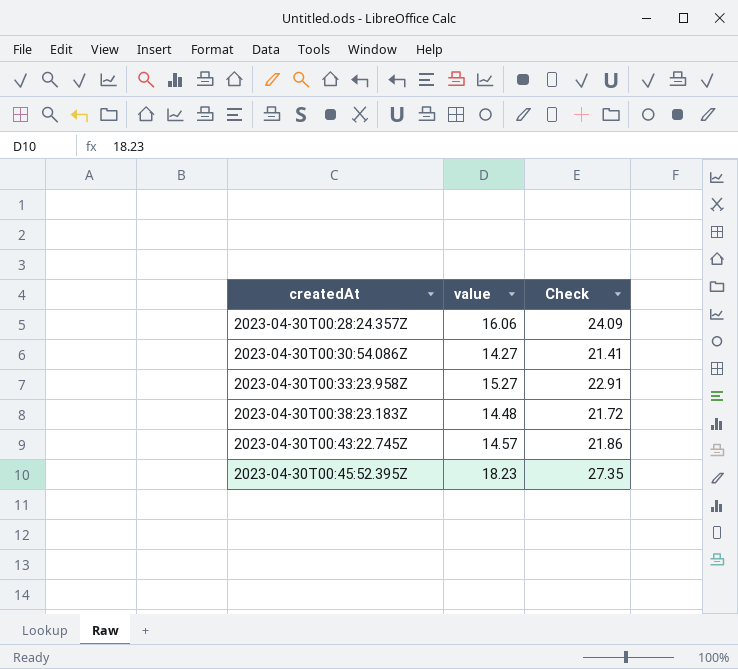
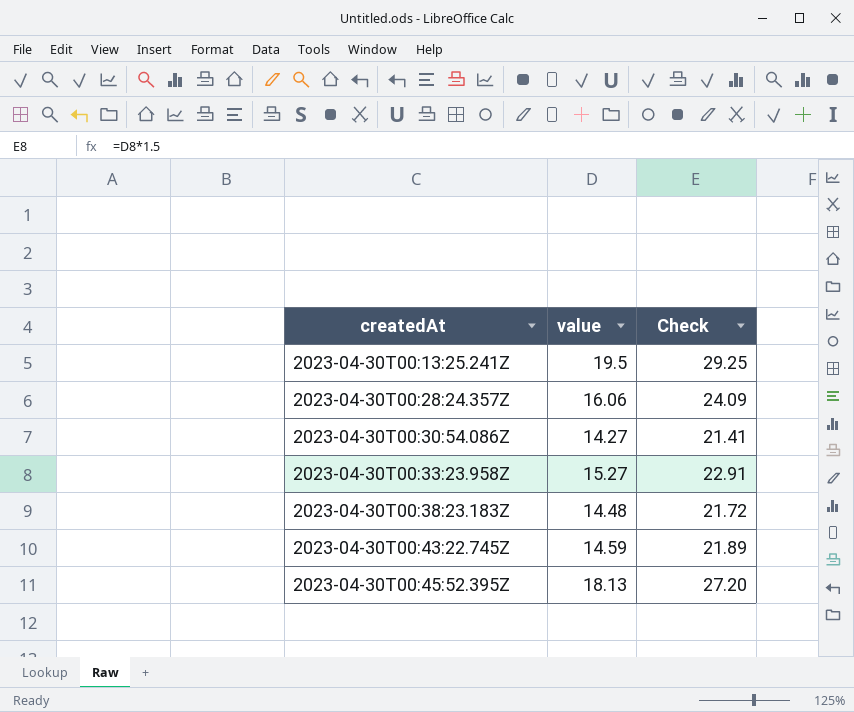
row 2023-04-30T00:13:25.241Z: none -> 19.5 | 29.25
2023-04-30T00:43:22.745Z | value: 14.57 -> 14.59
2023-04-30T00:43:22.745Z | Check: 21.86 -> 21.89
2023-04-30T00:45:52.395Z | value: 18.23 -> 18.13
2023-04-30T00:45:52.395Z | Check: 27.35 -> 27.20

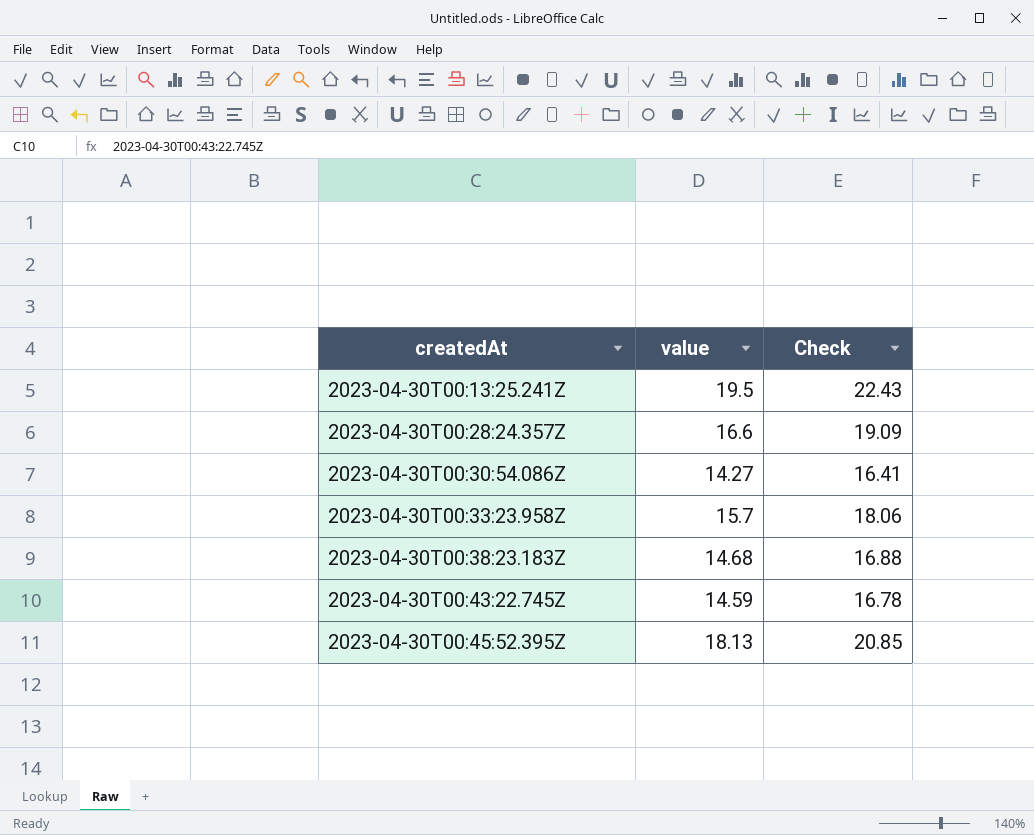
column Check | formula: [value] * 1.5 -> [value] * 1.15
2023-04-30T00:28:24.357Z | value: 16.06 -> 16.6
2023-04-30T00:33:23.958Z | value: 15.27 -> 15.7
2023-04-30T00:38:23.183Z | value: 14.48 -> 14.68

